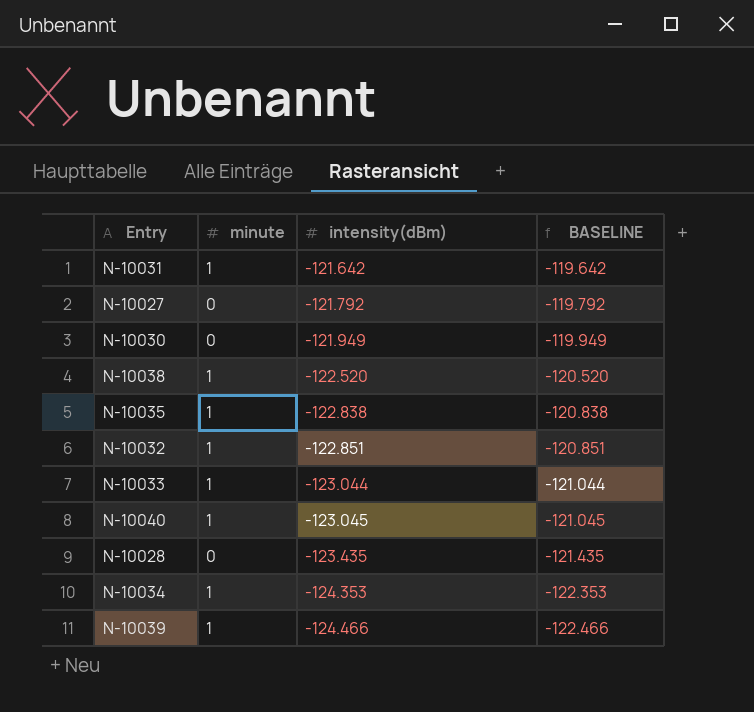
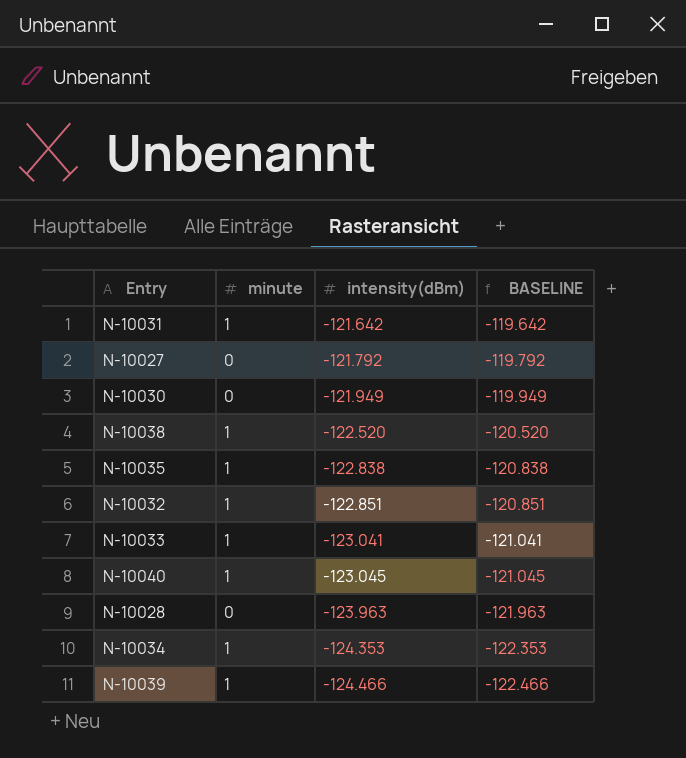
N-10033 | intensity(dBm): -123.044 -> -123.041
N-10033 | BASELINE: -121.044 -> -121.041
N-10028 | intensity(dBm): -123.435 -> -123.963
N-10028 | BASELINE: -121.435 -> -121.963

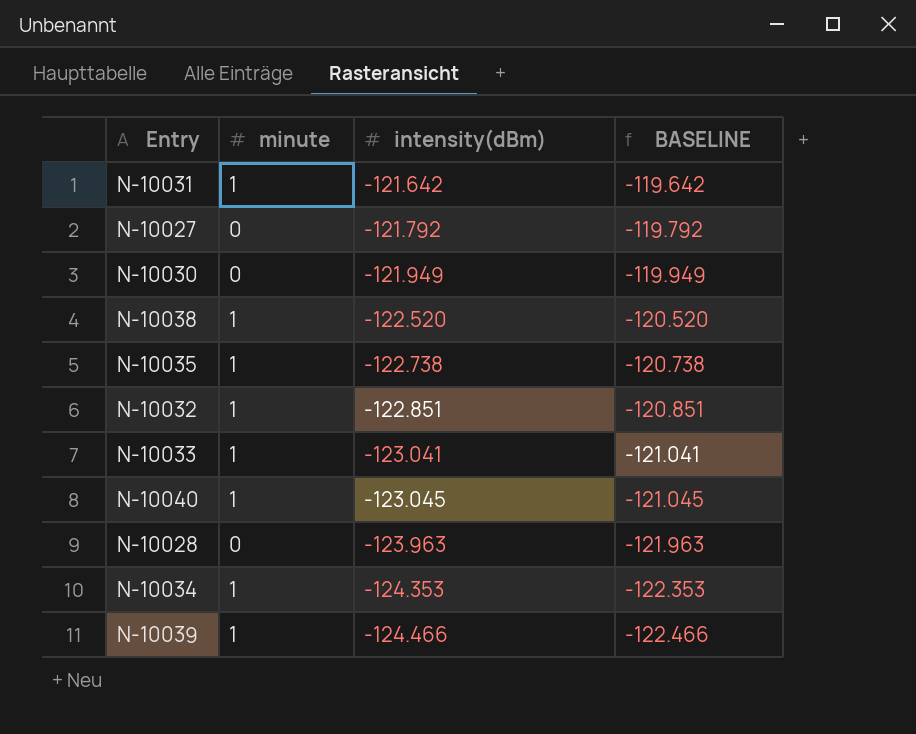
N-10035 | intensity(dBm): -122.838 -> -122.738
N-10035 | BASELINE: -120.838 -> -120.738

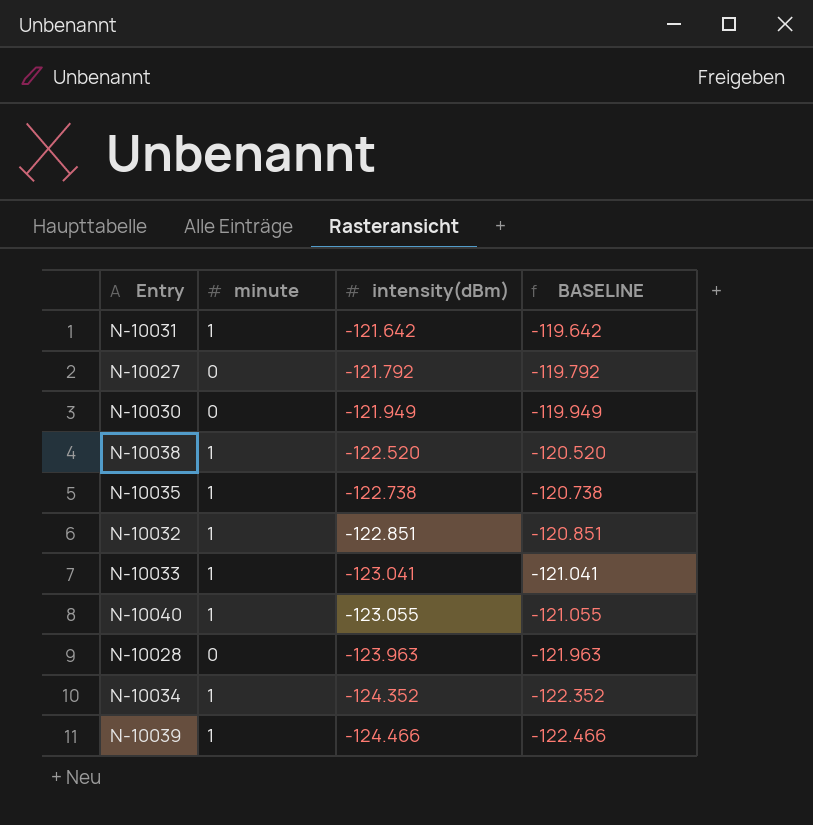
N-10040 | intensity(dBm): -123.045 -> -123.055
N-10040 | BASELINE: -121.045 -> -121.055
N-10034 | intensity(dBm): -124.353 -> -124.352
N-10034 | BASELINE: -122.353 -> -122.352

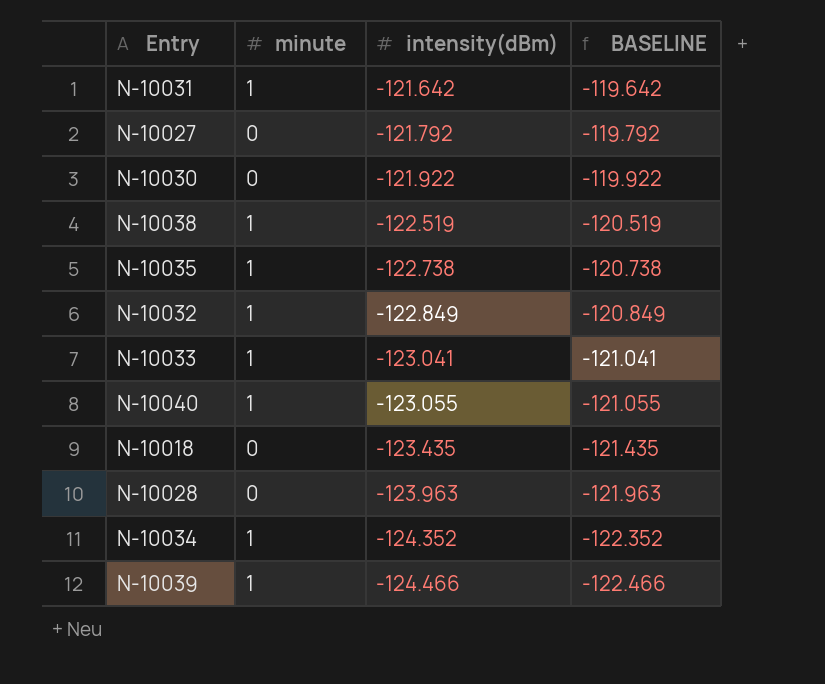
N-10030 | intensity(dBm): -121.949 -> -121.922
N-10030 | BASELINE: -119.949 -> -119.922
N-10038 | intensity(dBm): -122.520 -> -122.519
N-10038 | BASELINE: -120.520 -> -120.519
N-10032 | intensity(dBm): -122.851 -> -122.849
N-10032 | BASELINE: -120.851 -> -120.849
row N-10018: none -> 0 | -123.435 | -121.435

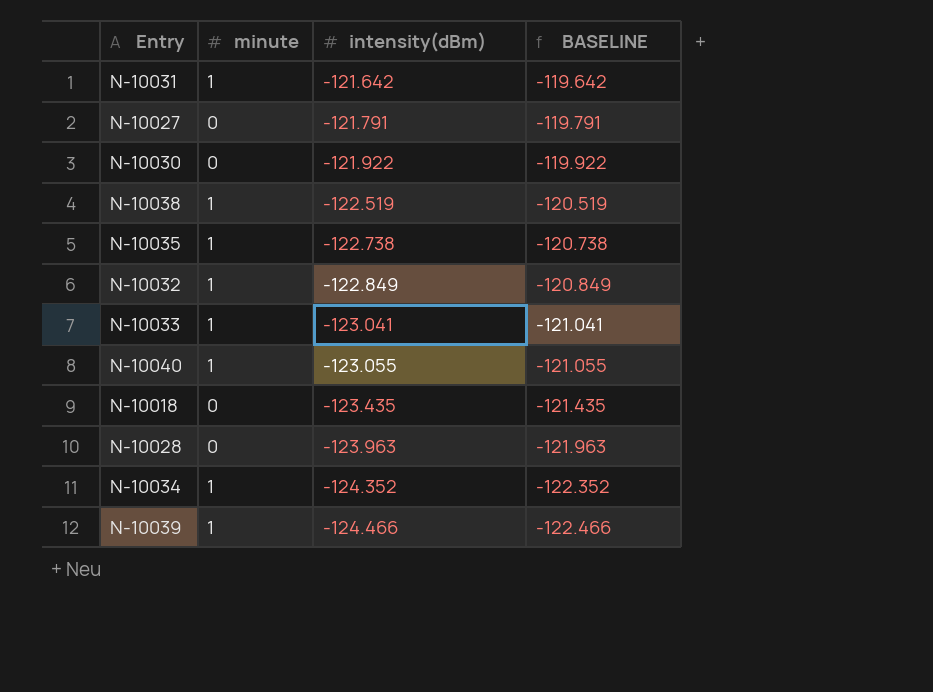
N-10027 | intensity(dBm): -121.792 -> -121.791
N-10027 | BASELINE: -119.792 -> -119.791

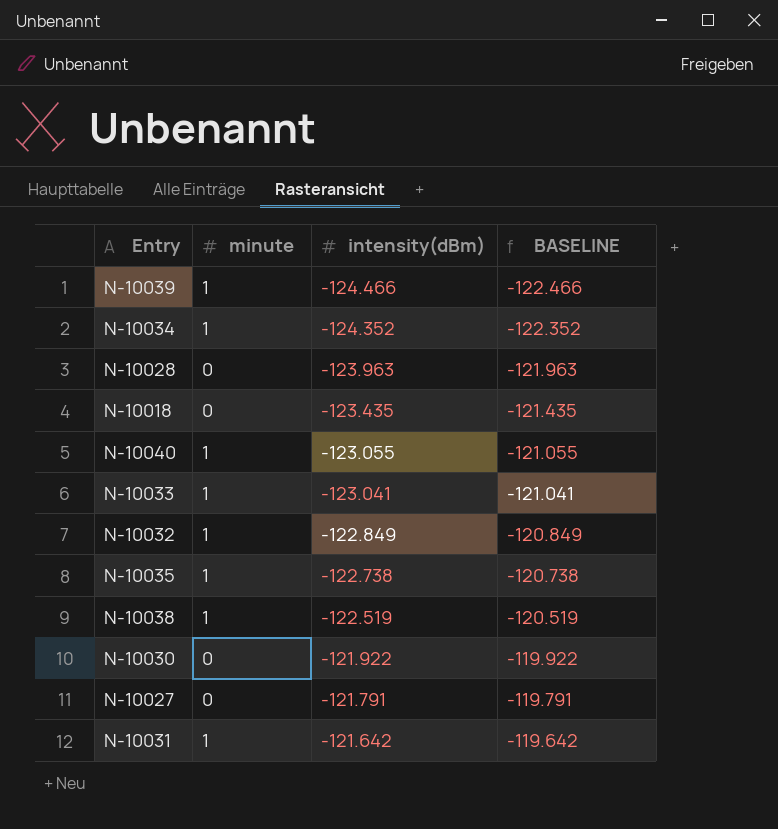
row order: intensity(dBm) descending -> intensity(dBm) ascending

